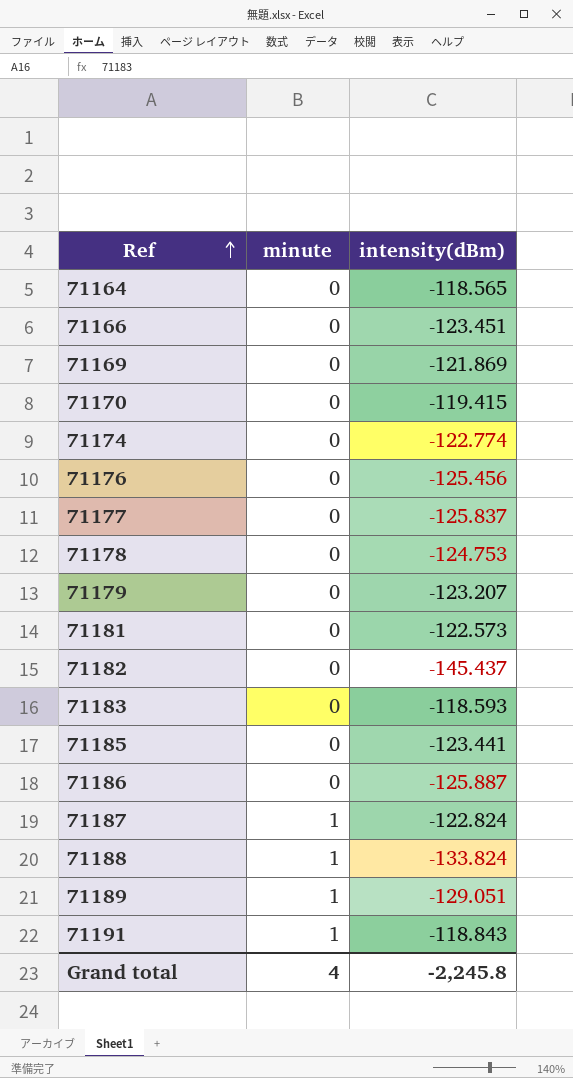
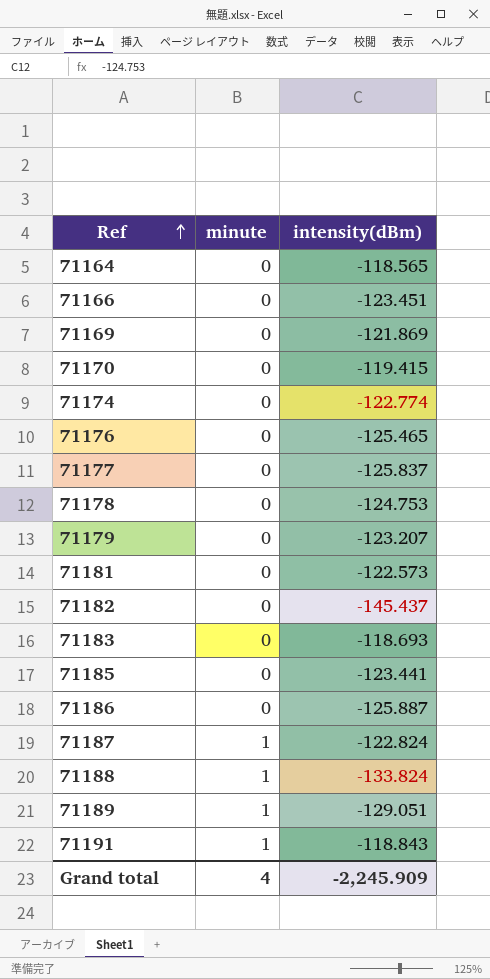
71176 | intensity(dBm): -125.456 -> -125.465
71183 | intensity(dBm): -118.593 -> -118.693
Grand total | intensity(dBm): -2,245.8 -> -2,245.909

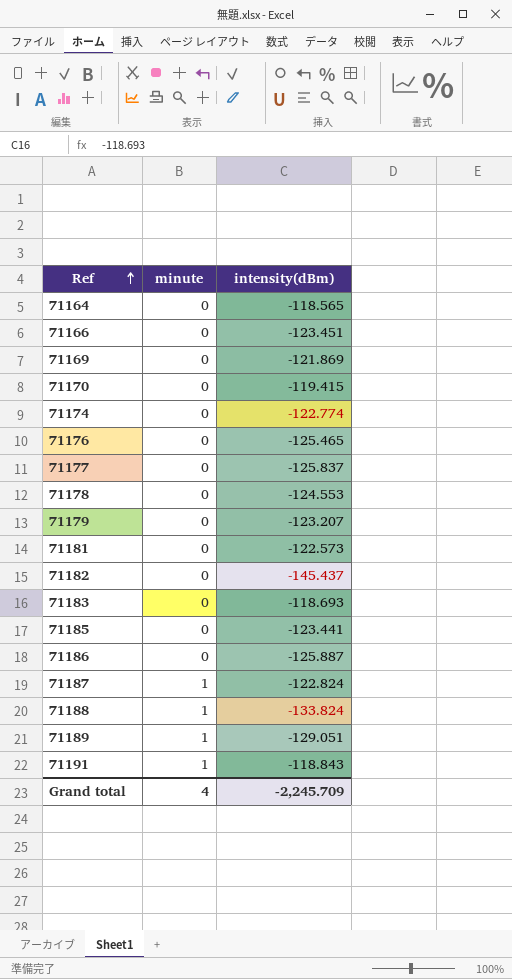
71178 | intensity(dBm): -124.753 -> -124.553
Grand total | intensity(dBm): -2,245.909 -> -2,245.709

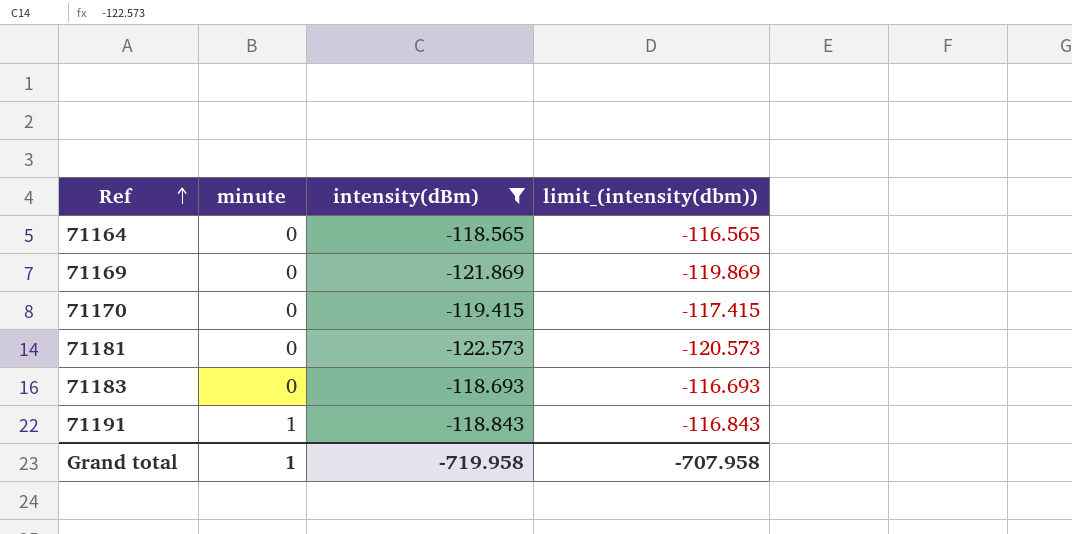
filter: none -> intensity(dBm) >= -122.573
column limit_(intensity(dbm)) | formula: none -> [intensity(dBm)] + 2
Grand total | minute: 4 -> 1
Grand total | intensity(dBm): -2,245.709 -> -719.958

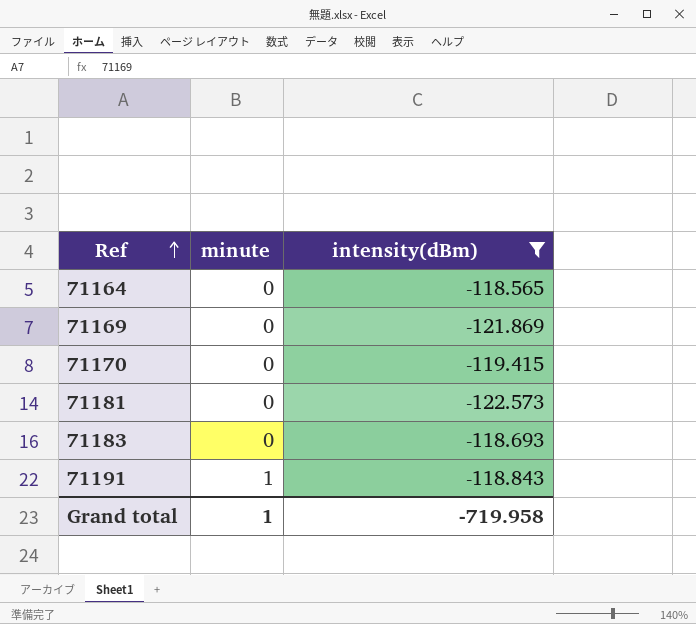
column limit_(intensity(dbm)) | formula: [intensity(dBm)] + 2 -> none

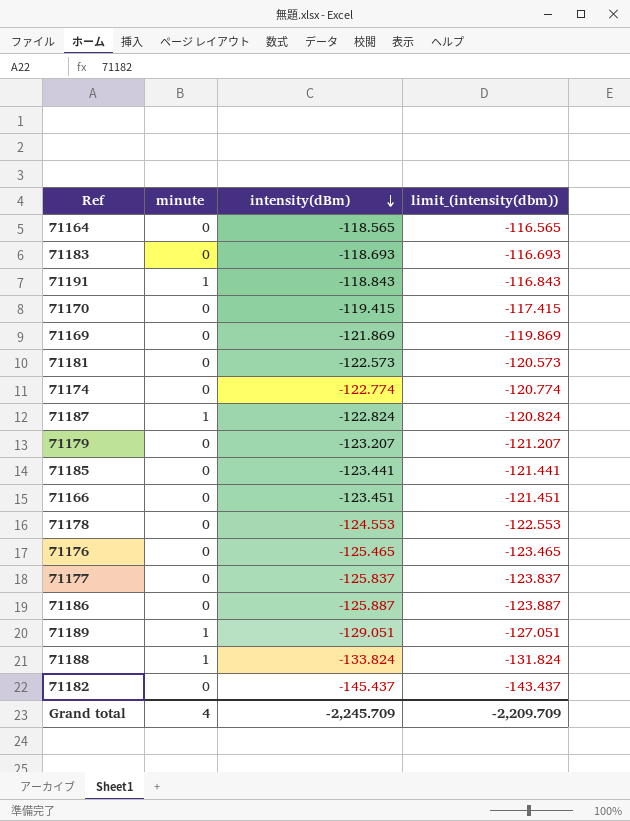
filter: intensity(dBm) >= -122.573 -> none
row order: Ref ascending -> intensity(dBm) descending
column limit_(intensity(dbm)) | formula: none -> [intensity(dBm)] + 2
Grand total | minute: 1 -> 4
Grand total | intensity(dBm): -719.958 -> -2,245.709

